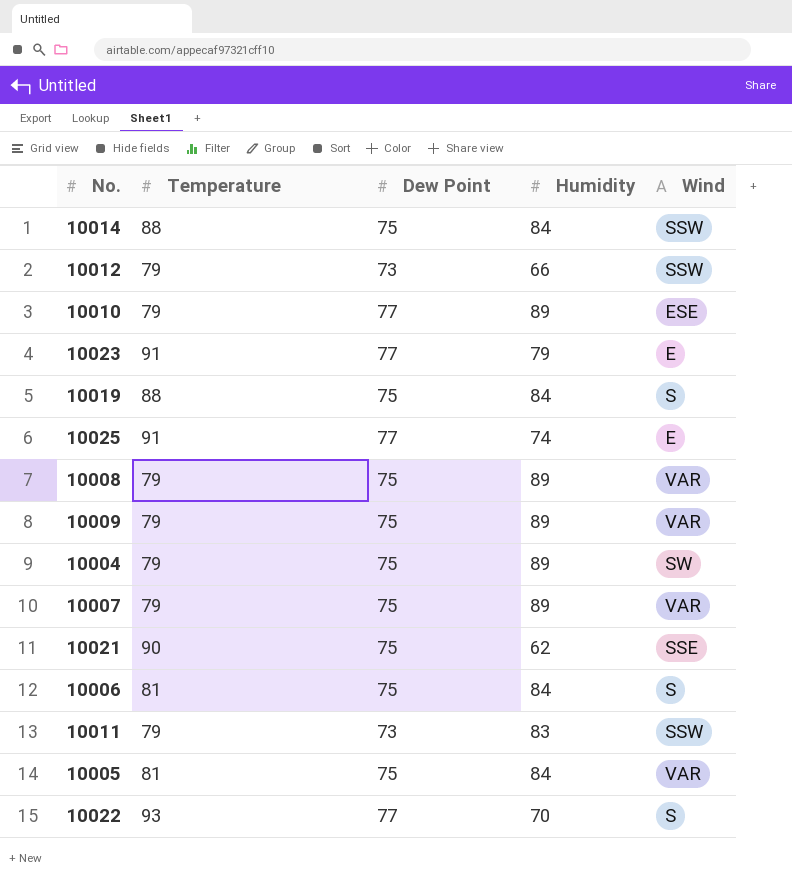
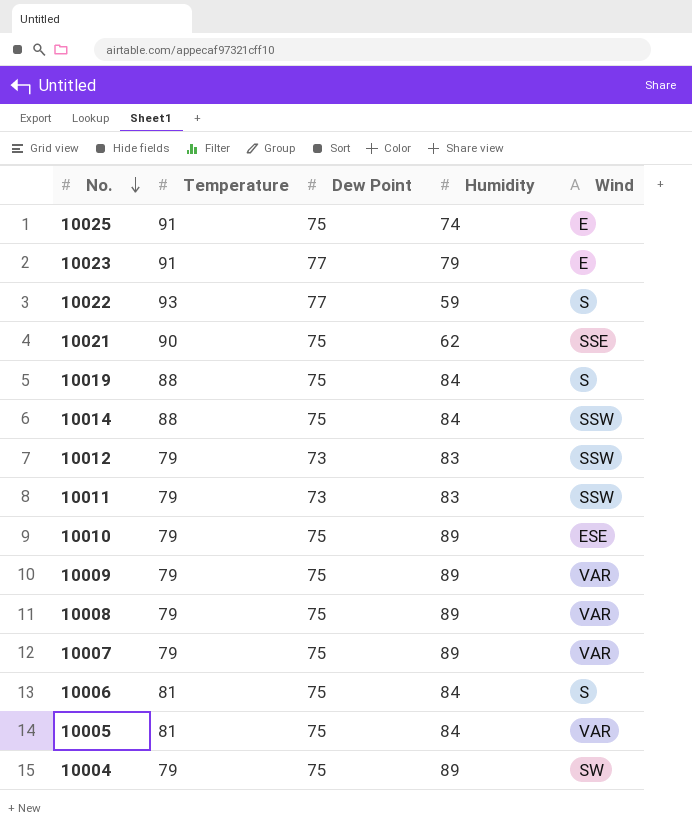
row order: none -> No. descending
10025 | Dew Point: 77 -> 75
10022 | Humidity: 70 -> 59
10012 | Humidity: 66 -> 83
10010 | Dew Point: 77 -> 75

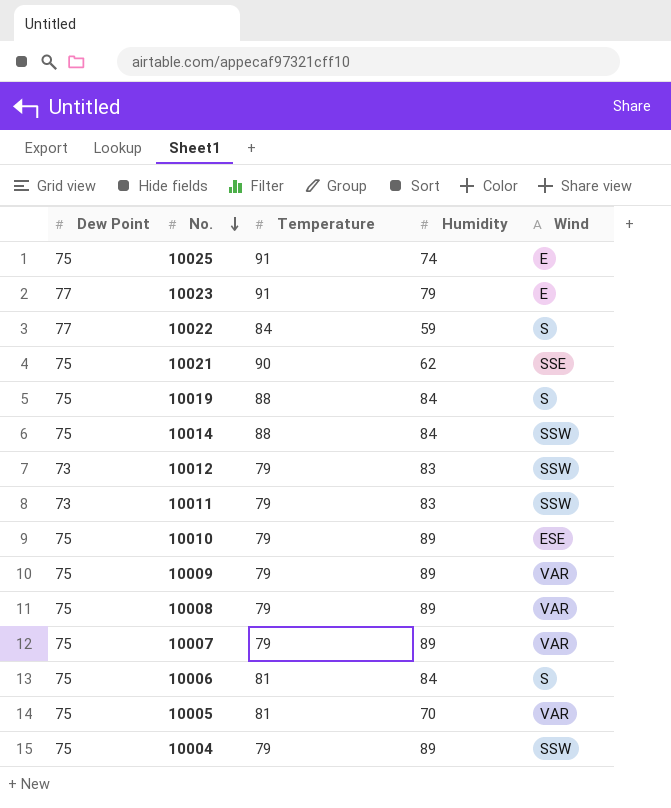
column Dew Point | position: 3 -> 1
10022 | Temperature: 93 -> 84
10005 | Humidity: 84 -> 70
10004 | Wind: SW -> SSW

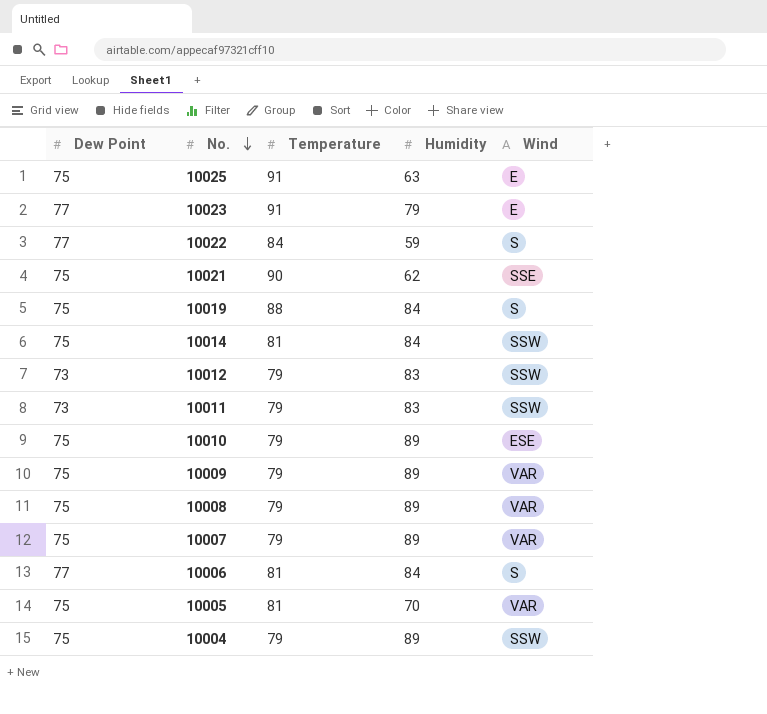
10025 | Humidity: 74 -> 63
10014 | Temperature: 88 -> 81
10006 | Dew Point: 75 -> 77

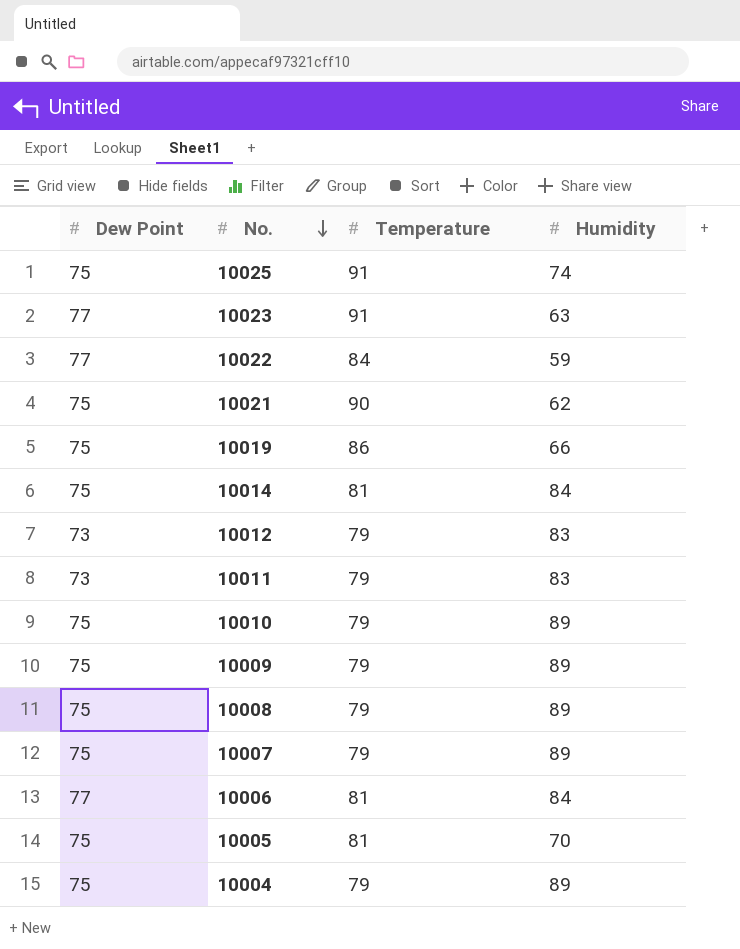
column Wind | position: 5 -> none
10025 | Humidity: 63 -> 74
10023 | Humidity: 79 -> 63
10019 | Temperature: 88 -> 86
10019 | Humidity: 84 -> 66

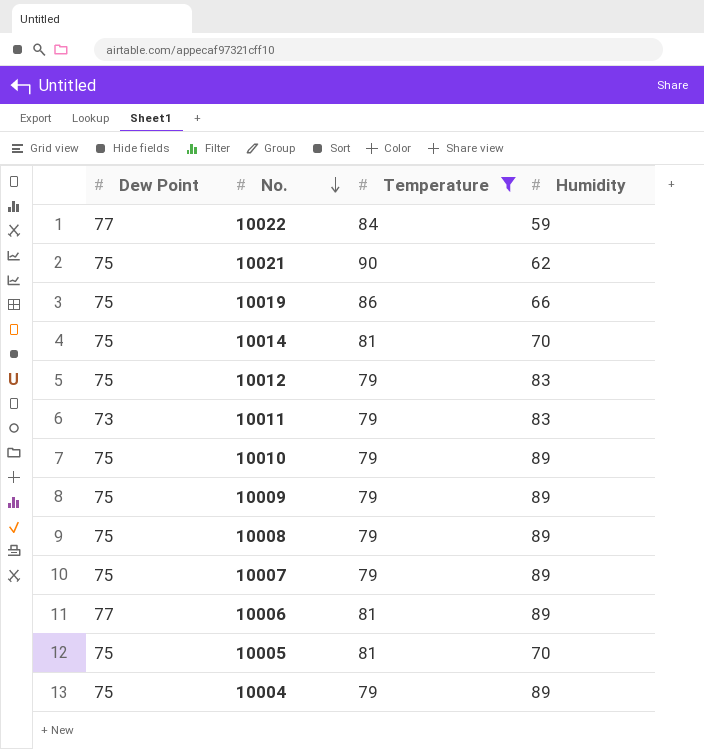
filter: none -> Temperature != 91
10014 | Humidity: 84 -> 70
10012 | Dew Point: 73 -> 75
10006 | Humidity: 84 -> 89

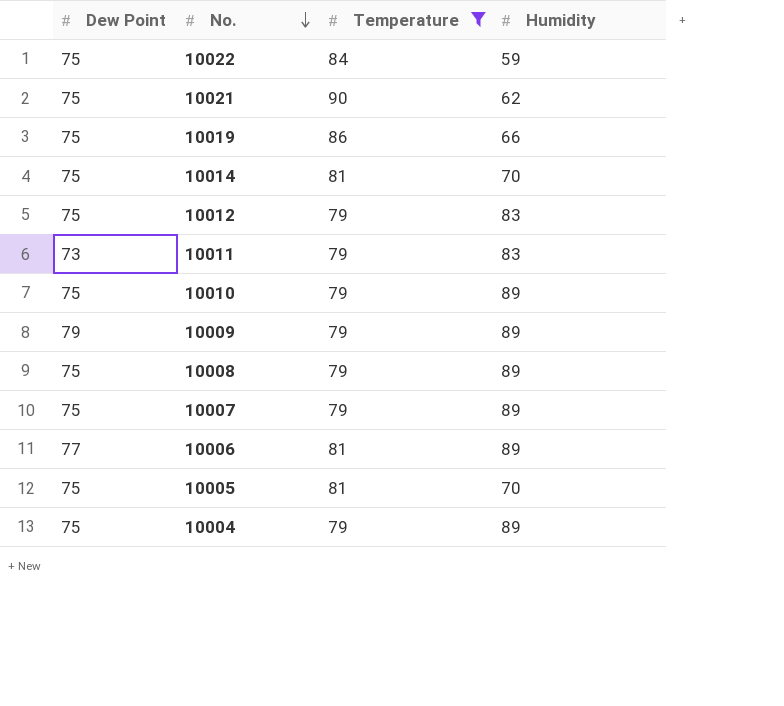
10022 | Dew Point: 77 -> 75
10009 | Dew Point: 75 -> 79

